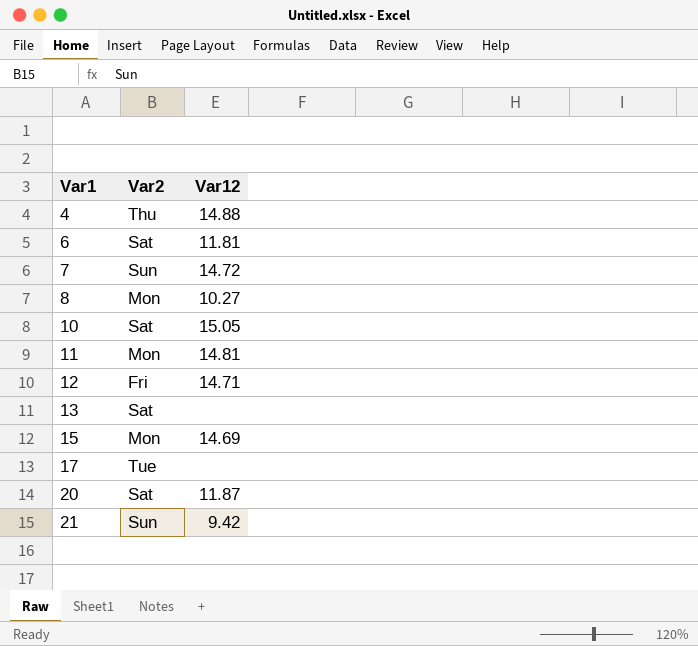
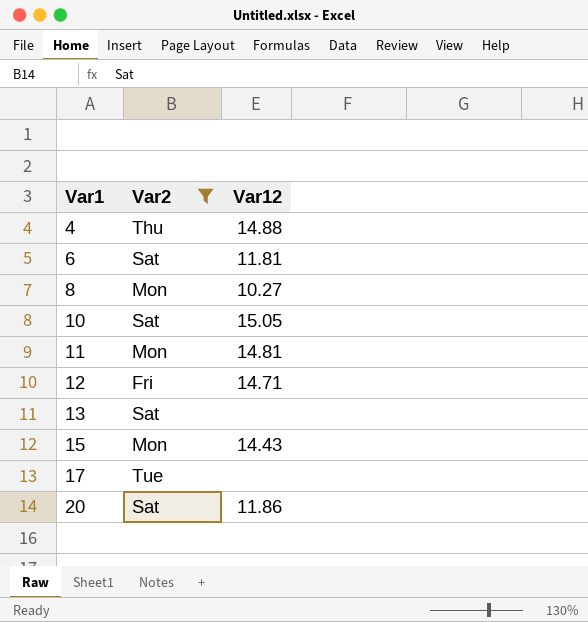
filter: none -> Var2 != Sun
15 | Var12: 14.69 -> 14.43
20 | Var12: 11.87 -> 11.86

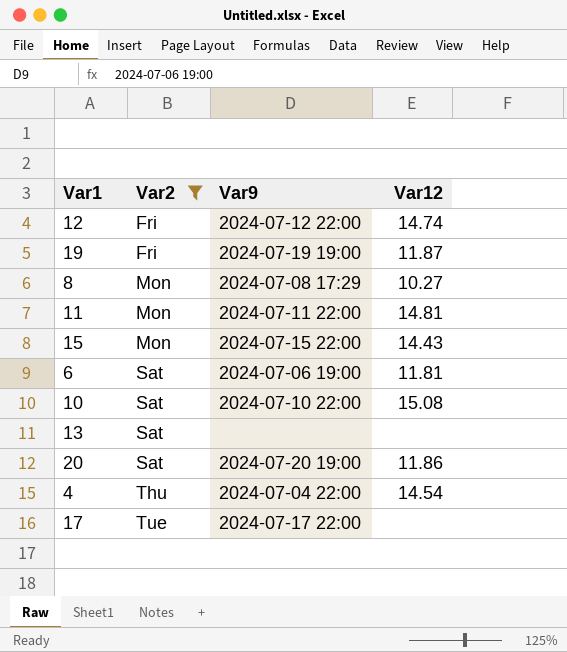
row order: Var1 ascending -> Var2 ascending
column Var9 | position: none -> 3
12 | Var12: 14.71 -> 14.74
row 19: none -> Fri | 2024-07-19 19:00 | 11.87
10 | Var12: 15.05 -> 15.08
4 | Var12: 14.88 -> 14.54

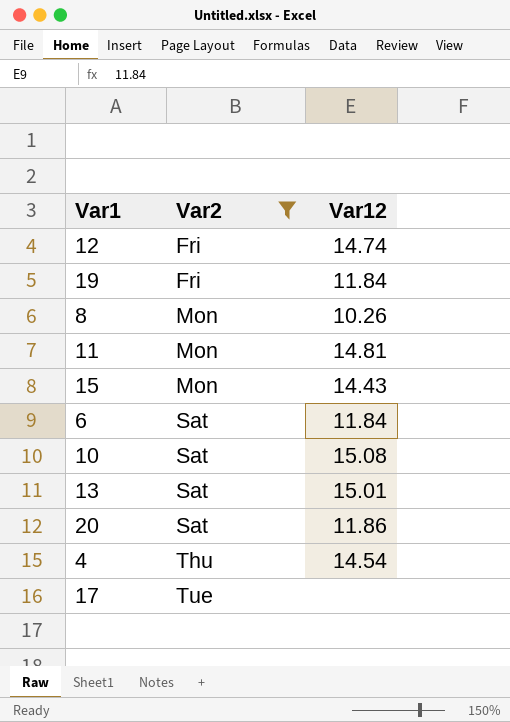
column Var9 | position: 3 -> none
19 | Var12: 11.87 -> 11.84
8 | Var12: 10.27 -> 10.26
6 | Var12: 11.81 -> 11.84
13 | Var12: none -> 15.01

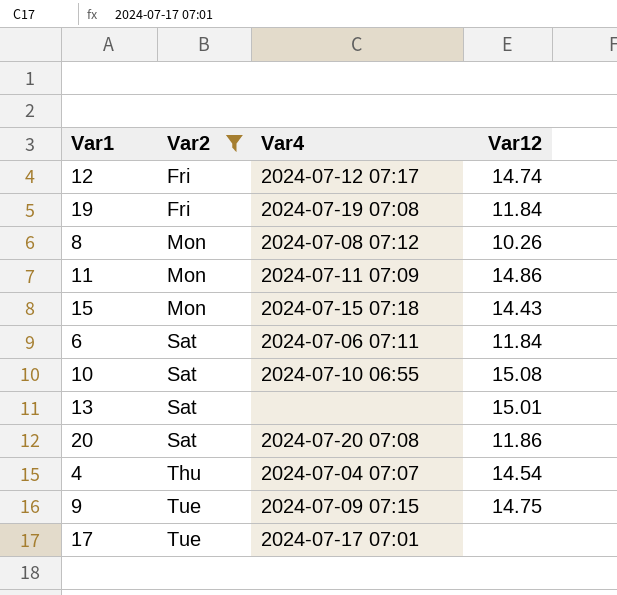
column Var4 | position: none -> 3
11 | Var12: 14.81 -> 14.86
row 9: none -> Tue | 2024-07-09 07:15 | 14.75

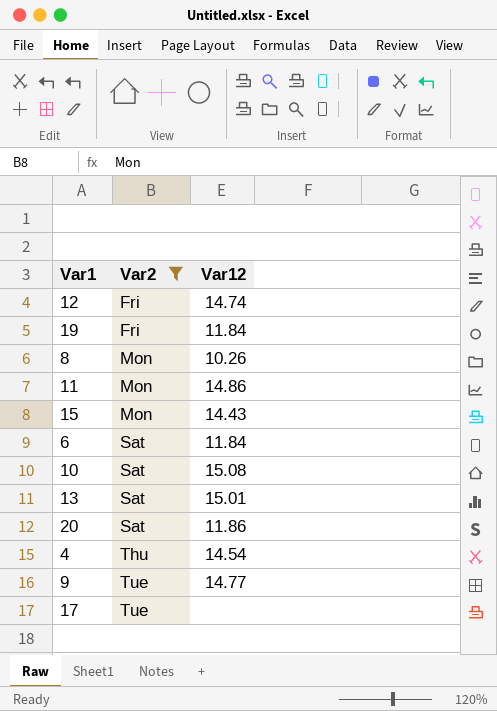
column Var4 | position: 3 -> none
9 | Var12: 14.75 -> 14.77

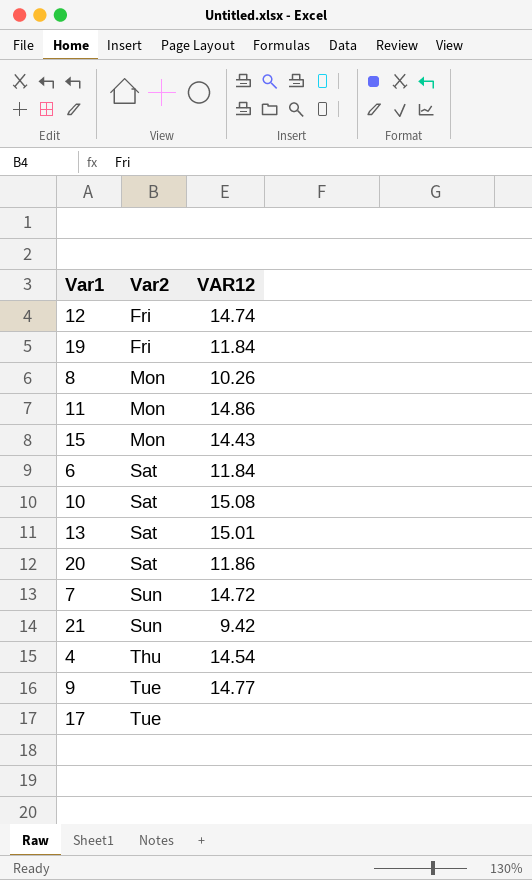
filter: Var2 != Sun -> none
column name: Var12 -> VAR12

